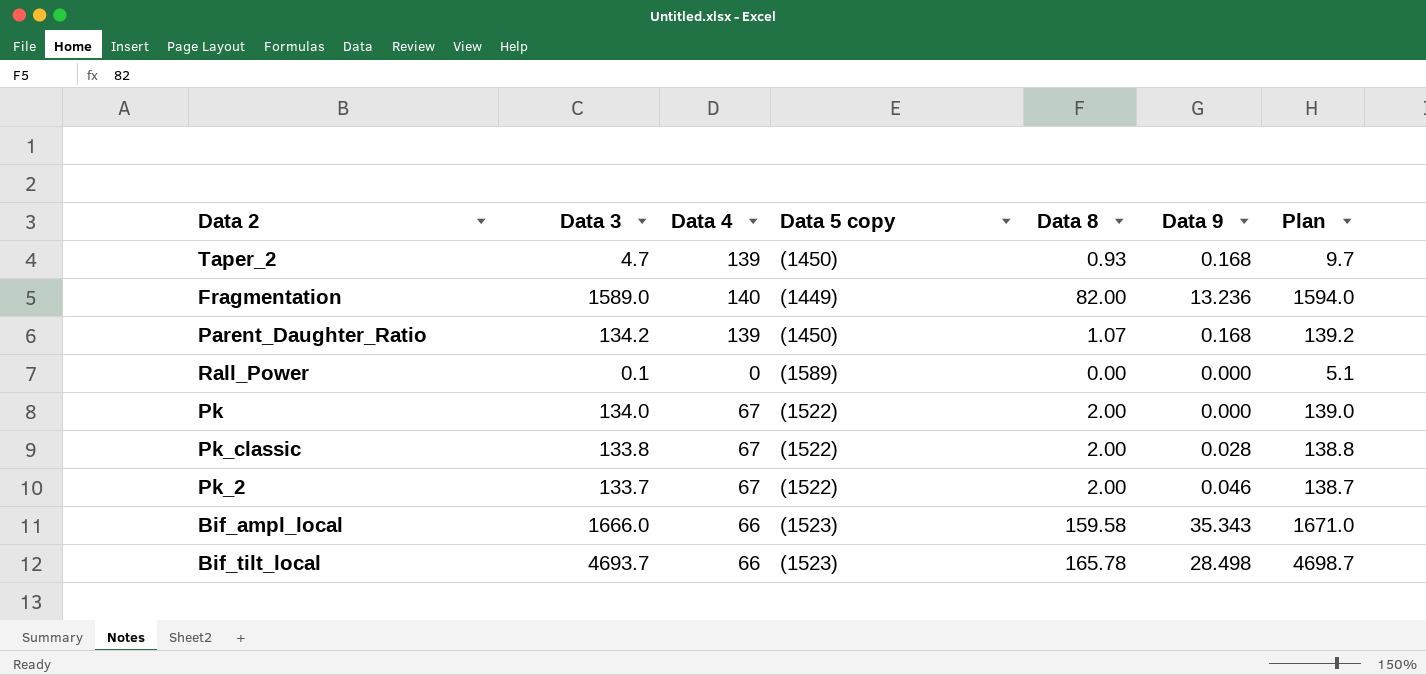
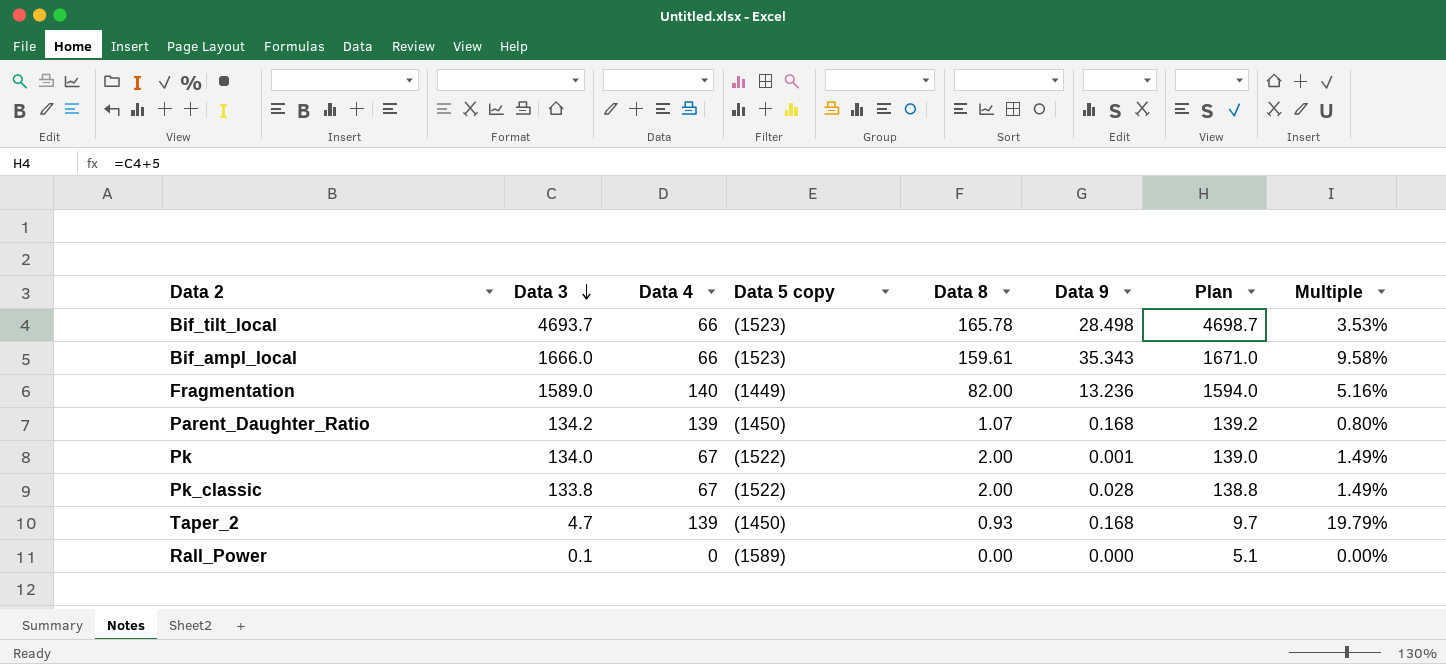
row order: none -> Data 3 descending
column Multiple | formula: none -> [Data 8] / [Data 3]
row Pk_2: 133.7 | 67 | (1522) | 2.00 | 0.046 | 138.7 -> none
Bif_ampl_local | Data 8: 159.58 -> 159.61
Pk | Data 9: 0.000 -> 0.001

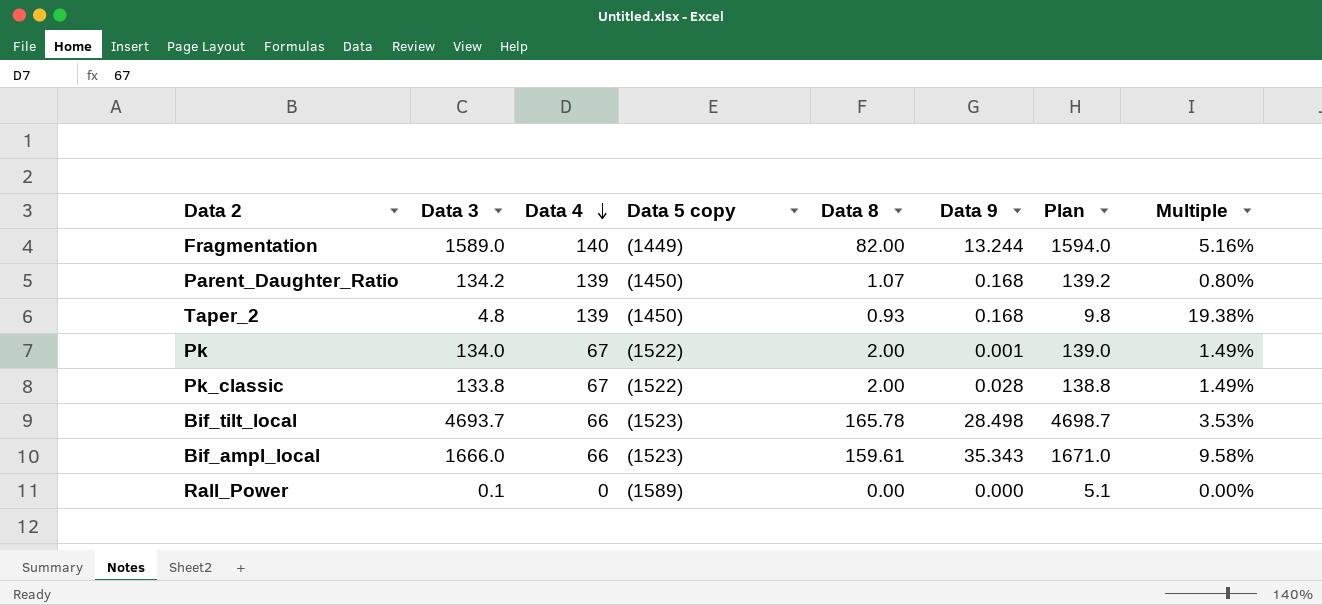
row order: Data 3 descending -> Data 4 descending
Fragmentation | Data 9: 13.236 -> 13.244
Taper_2 | Data 3: 4.7 -> 4.8
Taper_2 | Plan: 9.7 -> 9.8
Taper_2 | Multiple: 19.79% -> 19.38%

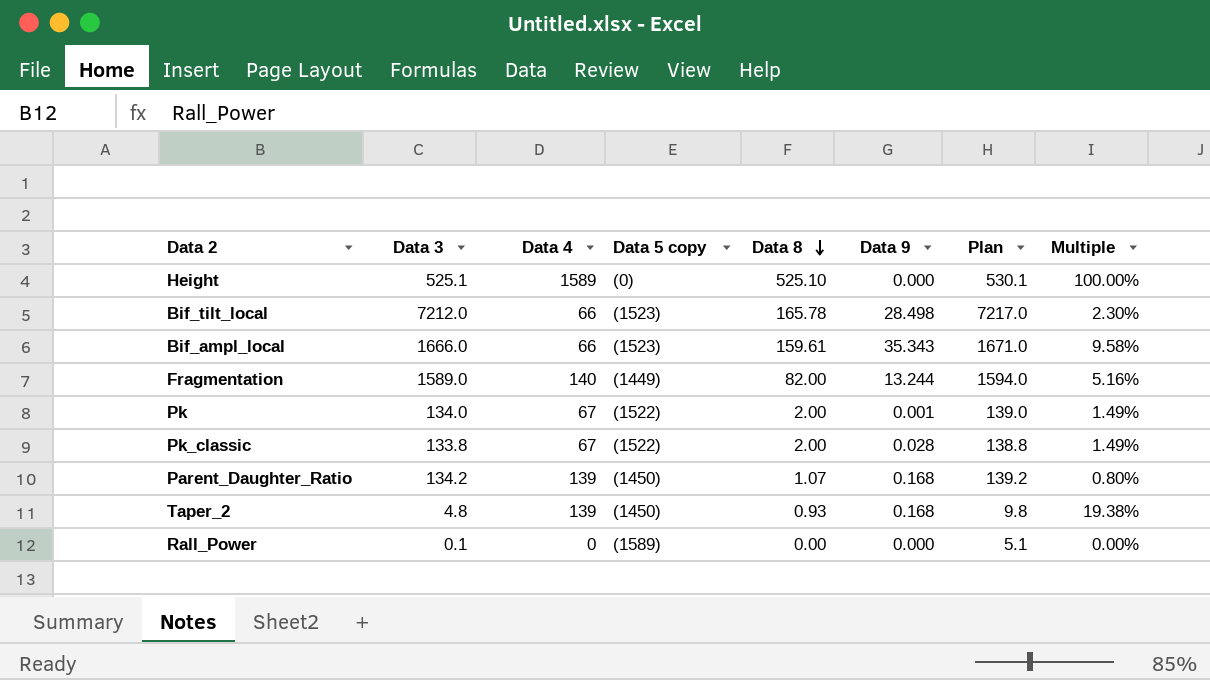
row order: Data 4 descending -> Data 8 descending
row Height: none -> 525.1 | 1589 | (0) | 525.10 | 0.000 | 530.1 | 100.00%
Bif_tilt_local | Data 3: 4693.7 -> 7212.0
Bif_tilt_local | Plan: 4698.7 -> 7217.0
Bif_tilt_local | Multiple: 3.53% -> 2.30%

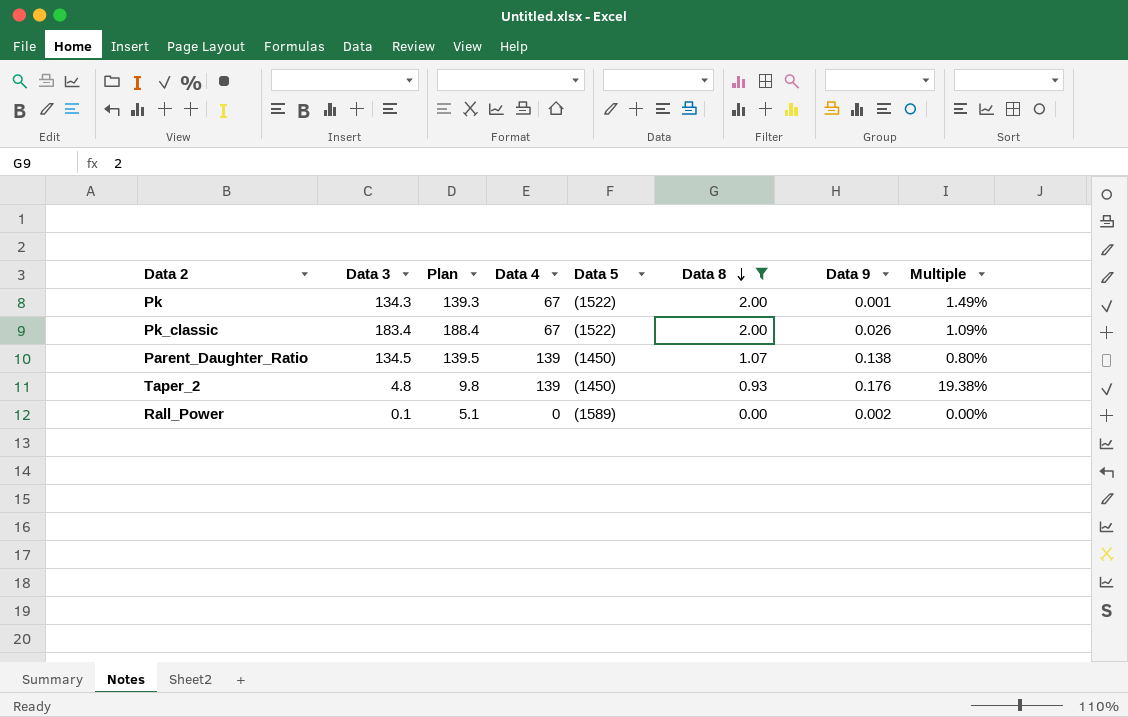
filter: none -> Data 8 <= 2.00
column Plan | position: 7 -> 3
column name: Data 5 copy -> Data 5
Pk | Data 3: 134.0 -> 134.3
Pk | Plan: 139.0 -> 139.3
Pk_classic | Data 3: 133.8 -> 183.4
Pk_classic | Plan: 138.8 -> 188.4
Pk_classic | Data 9: 0.028 -> 0.026
Pk_classic | Multiple: 1.49% -> 1.09%
Parent_Daughter_Ratio | Data 3: 134.2 -> 134.5
Parent_Daughter_Ratio | Plan: 139.2 -> 139.5
Parent_Daughter_Ratio | Data 9: 0.168 -> 0.138
Taper_2 | Data 9: 0.168 -> 0.176
Rall_Power | Data 9: 0.000 -> 0.002

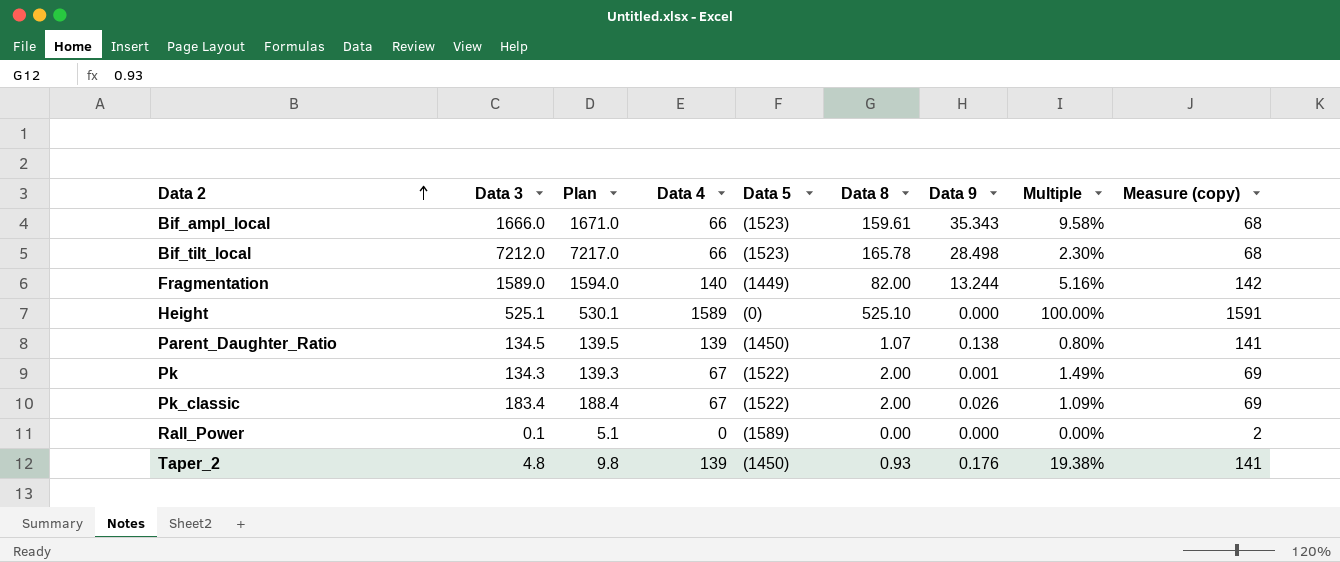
filter: Data 8 <= 2.00 -> none
row order: Data 8 descending -> Data 2 ascending
column Measure (copy) | formula: none -> [Data 4] + 2
Rall_Power | Data 9: 0.002 -> 0.000

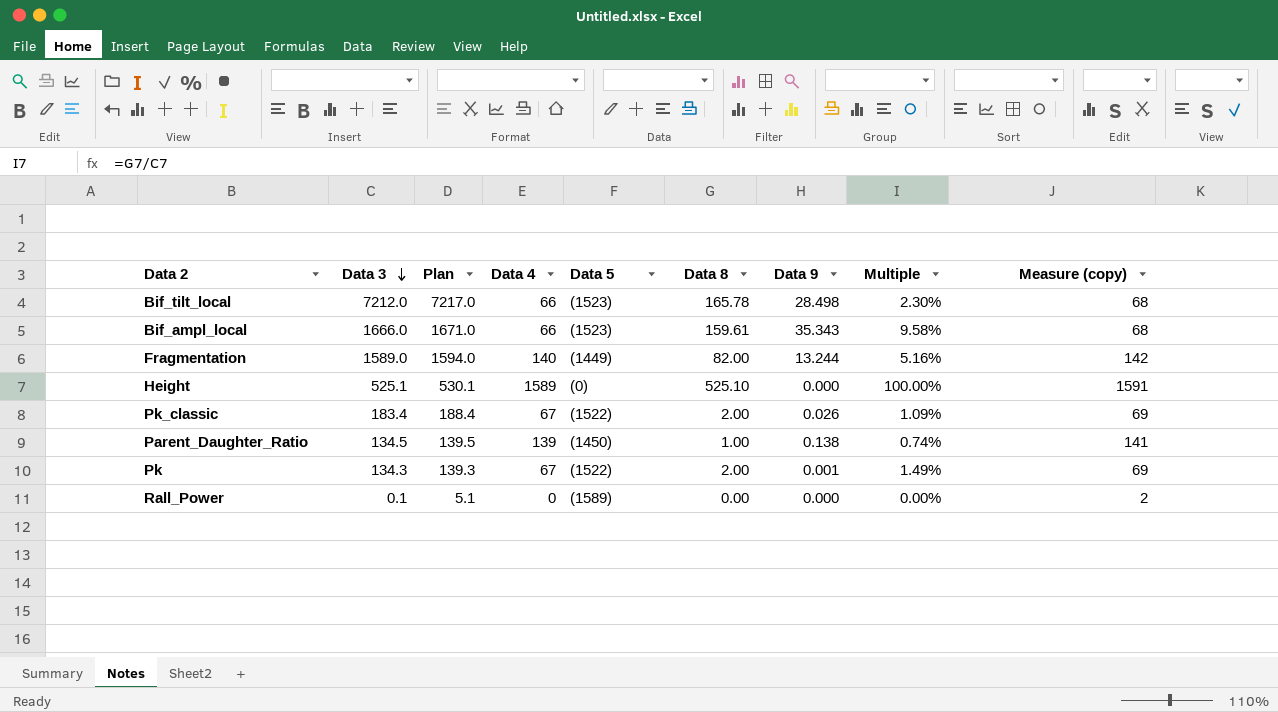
row order: Data 2 ascending -> Data 3 descending
row Taper_2: 4.8 | 9.8 | 139 | (1450) | 0.93 | 0.176 | 19.38% | 141 -> none
Parent_Daughter_Ratio | Data 8: 1.07 -> 1.00
Parent_Daughter_Ratio | Multiple: 0.80% -> 0.74%

